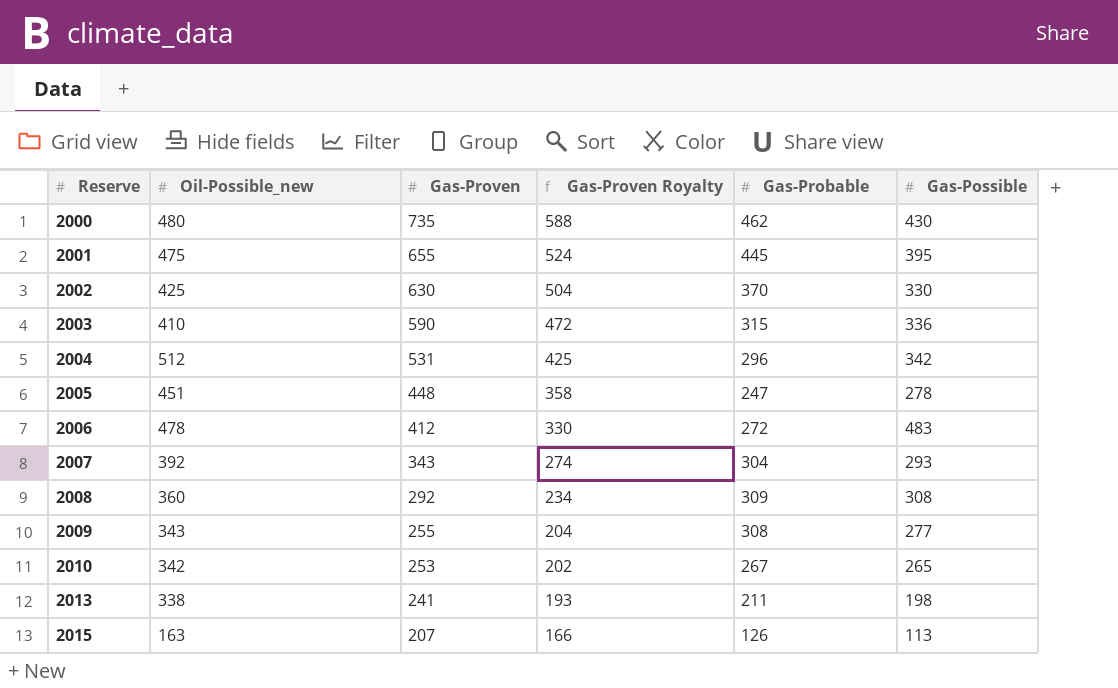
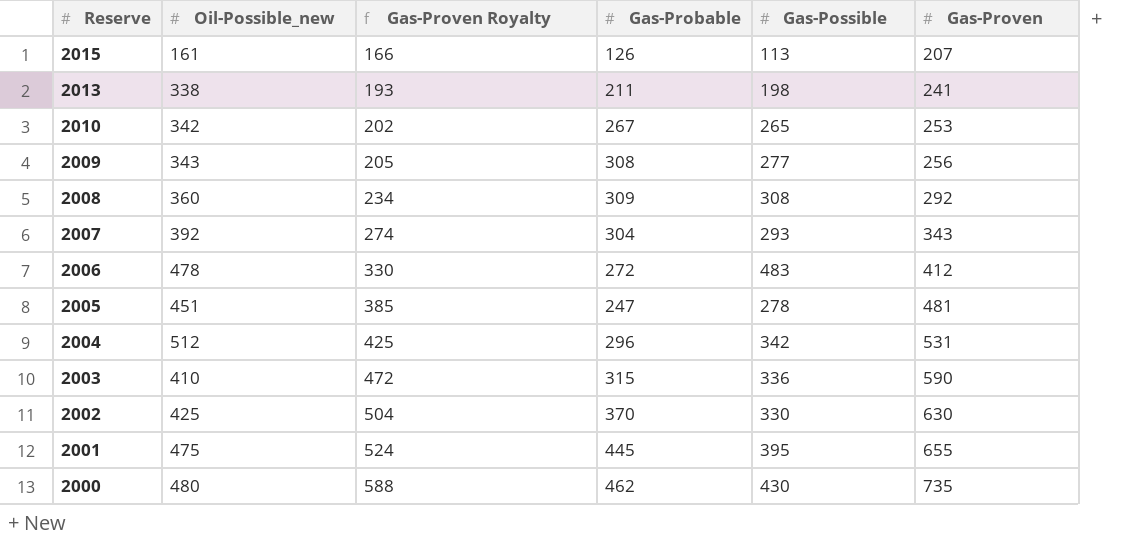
row order: Reserve ascending -> Reserve descending
column Gas-Proven | position: 3 -> 6
2015 | Oil-Possible_new: 163 -> 161
2009 | Gas-Proven Royalty: 204 -> 205
2009 | Gas-Proven: 255 -> 256
2005 | Gas-Proven Royalty: 358 -> 385
2005 | Gas-Proven: 448 -> 481

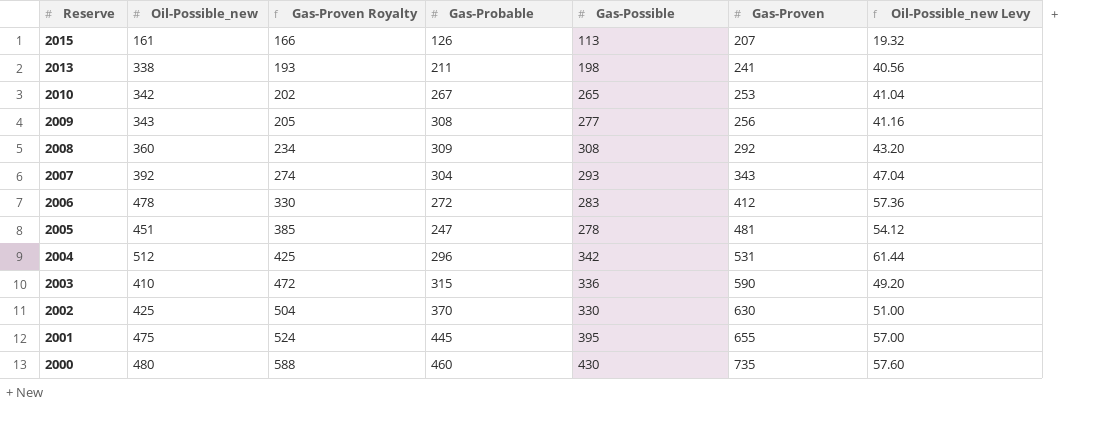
column Oil-Possible_new Levy | formula: none -> [Oil-Possible_new] * 0.12
2006 | Gas-Possible: 483 -> 283
2000 | Gas-Probable: 462 -> 460

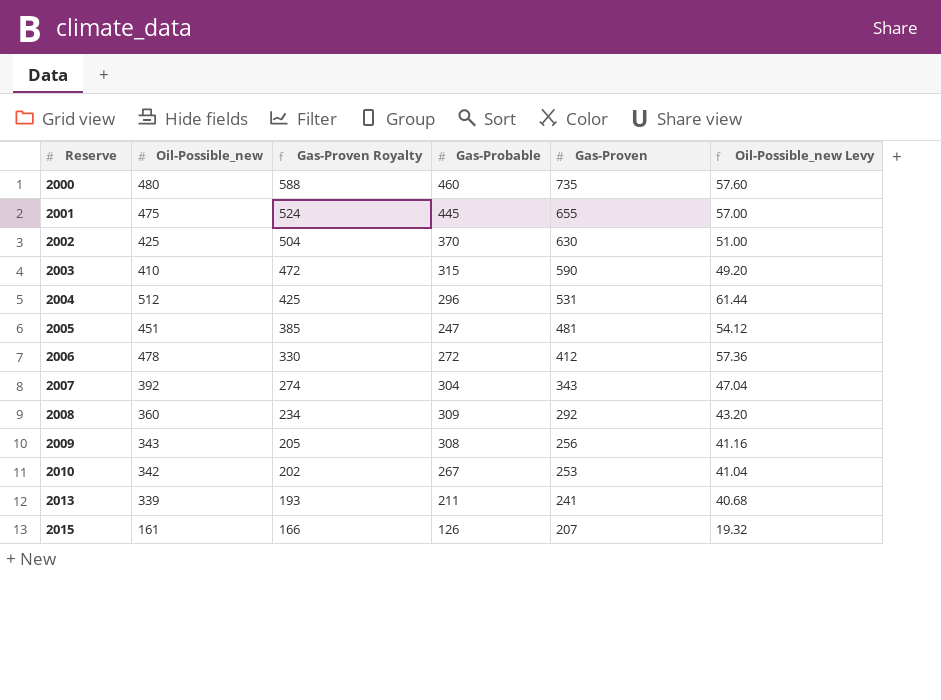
row order: Reserve descending -> Reserve ascending
column Gas-Possible | position: 5 -> none
2013 | Oil-Possible_new: 338 -> 339
2013 | Oil-Possible_new Levy: 40.56 -> 40.68

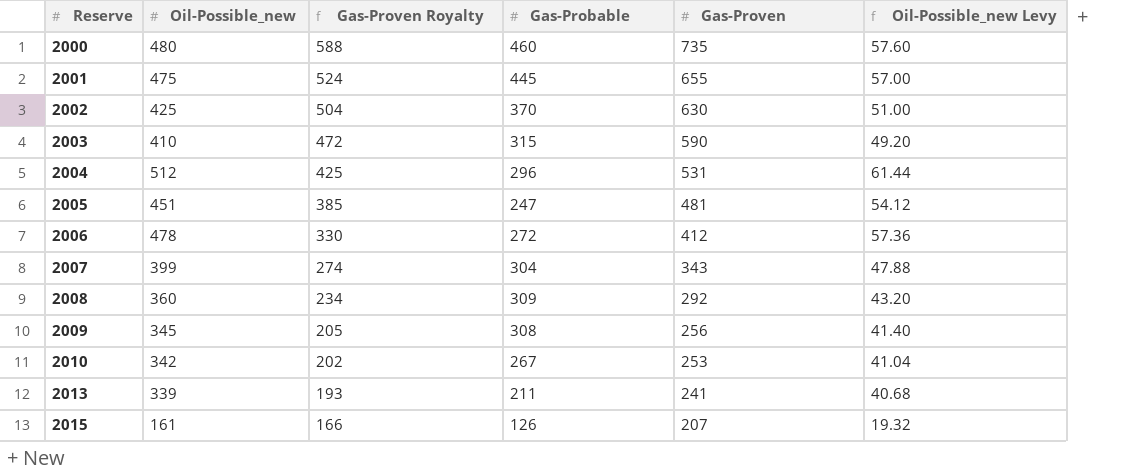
2007 | Oil-Possible_new: 392 -> 399
2007 | Oil-Possible_new Levy: 47.04 -> 47.88
2009 | Oil-Possible_new: 343 -> 345
2009 | Oil-Possible_new Levy: 41.16 -> 41.40

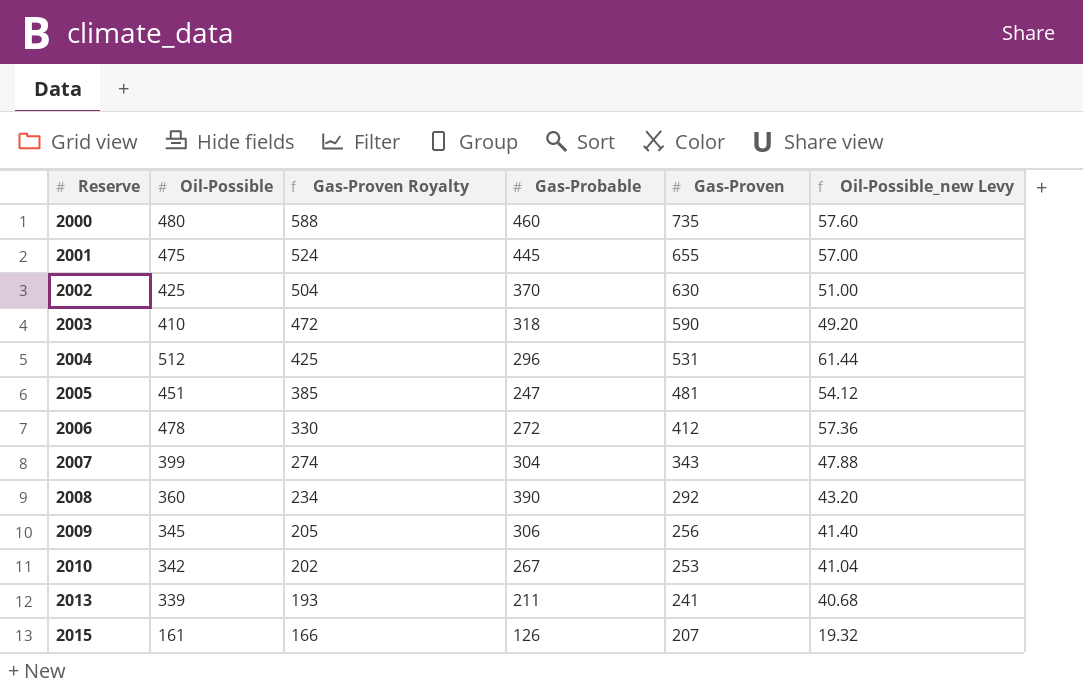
column name: Oil-Possible_new -> Oil-Possible
2003 | Gas-Probable: 315 -> 318
2008 | Gas-Probable: 309 -> 390
2009 | Gas-Probable: 308 -> 306

